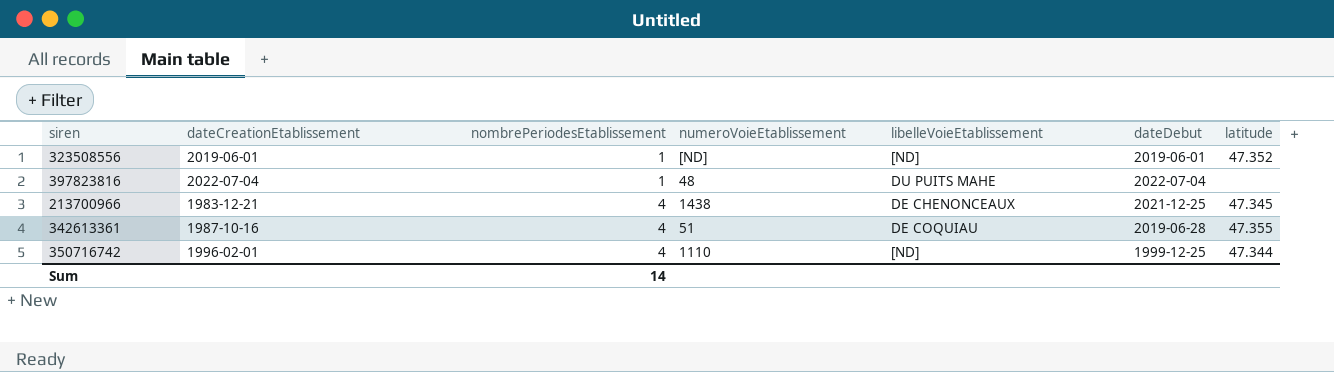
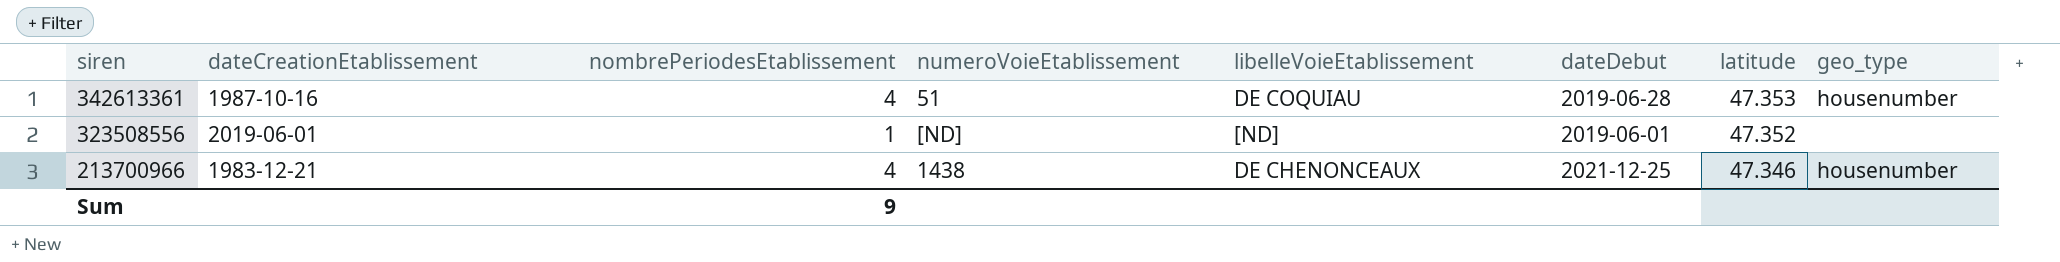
row order: nombrePeriodesEtablissement ascending -> siren descending
column geo_type | position: none -> 8
row 397823816: 2022-07-04 | 1 | 48 | DU PUITS MAHE | 2022-07-04 | none -> none
row 350716742: 1996-02-01 | 4 | 1110 | [ND] | 1999-12-25 | 47.344 -> none
342613361 | latitude: 47.355 -> 47.353
213700966 | latitude: 47.345 -> 47.346
Sum | nombrePeriodesEtablissement: 14 -> 9

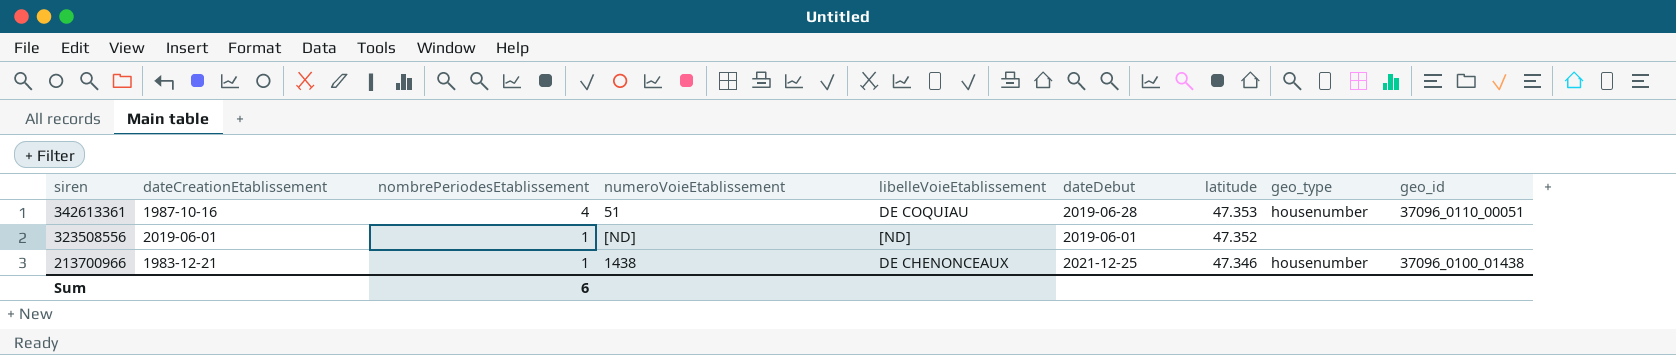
column geo_id | position: none -> 9
213700966 | nombrePeriodesEtablissement: 4 -> 1
Sum | nombrePeriodesEtablissement: 9 -> 6

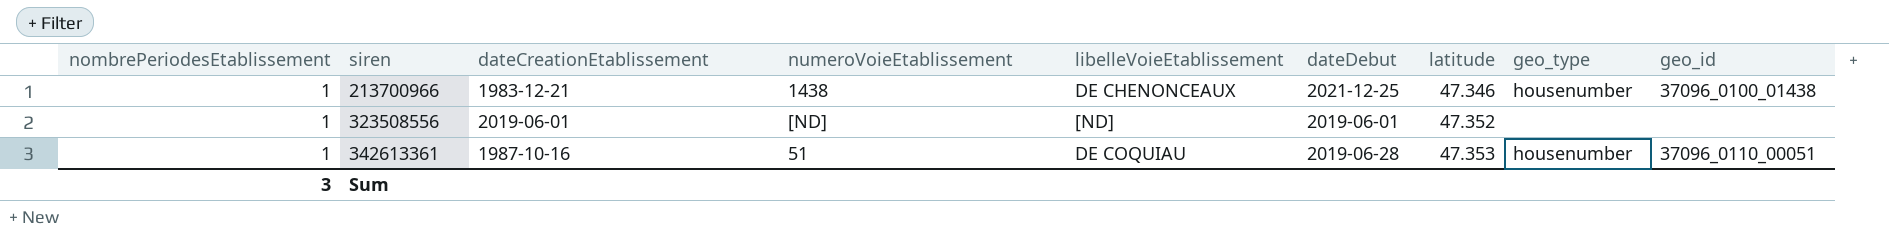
row order: siren descending -> siren ascending
column nombrePeriodesEtablissement | position: 3 -> 1
342613361 | nombrePeriodesEtablissement: 4 -> 1
Sum | nombrePeriodesEtablissement: 6 -> 3

